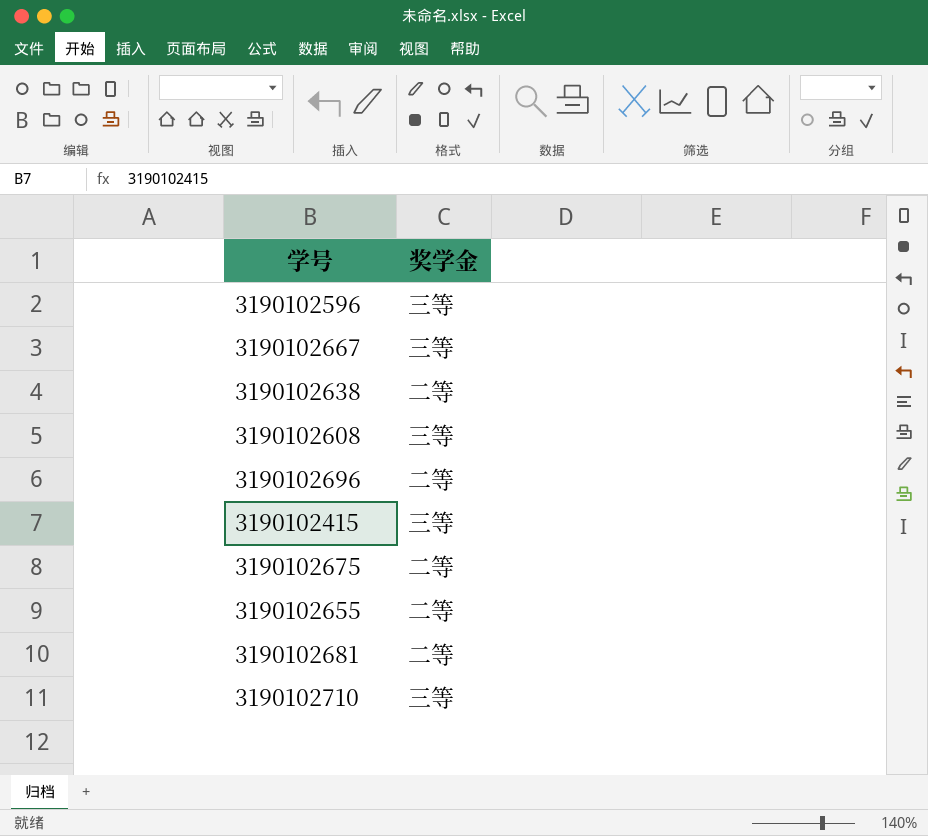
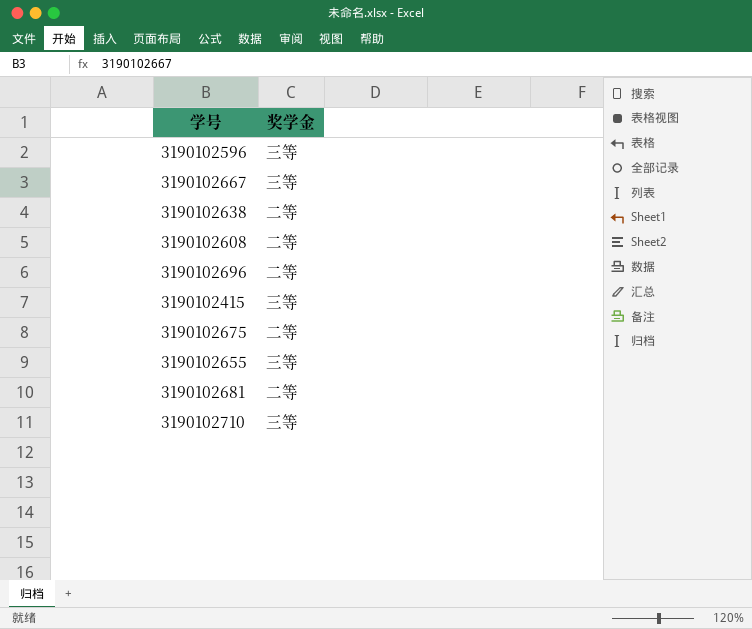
3190102608 | 奖学金: 三等 -> 二等
3190102655 | 奖学金: 二等 -> 三等

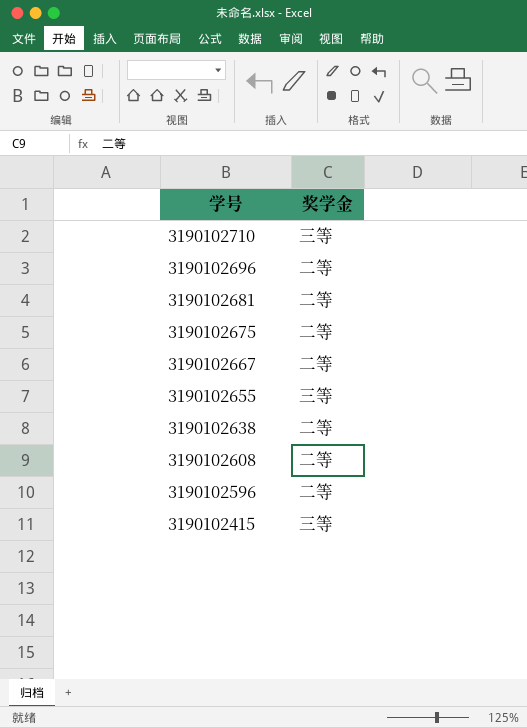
row order: none -> 学号 descending
3190102667 | 奖学金: 三等 -> 二等
3190102596 | 奖学金: 三等 -> 二等

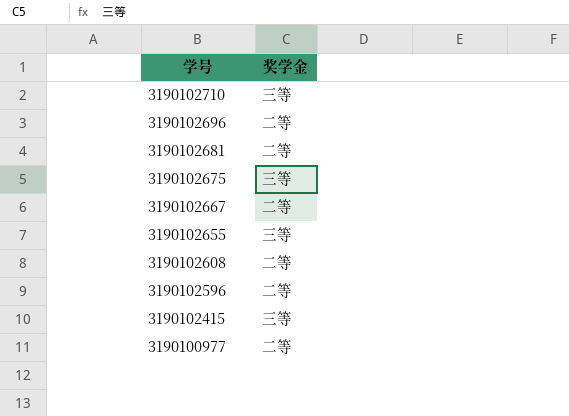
row 3190102638: 二等 -> none
3190102675 | 奖学金: 二等 -> 三等
row 3190100977: none -> 二等

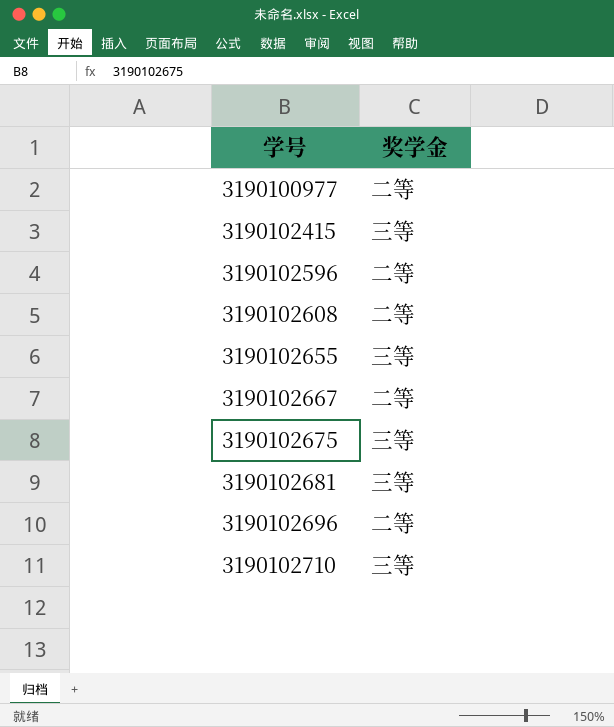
row order: 学号 descending -> 学号 ascending
3190102681 | 奖学金: 二等 -> 三等

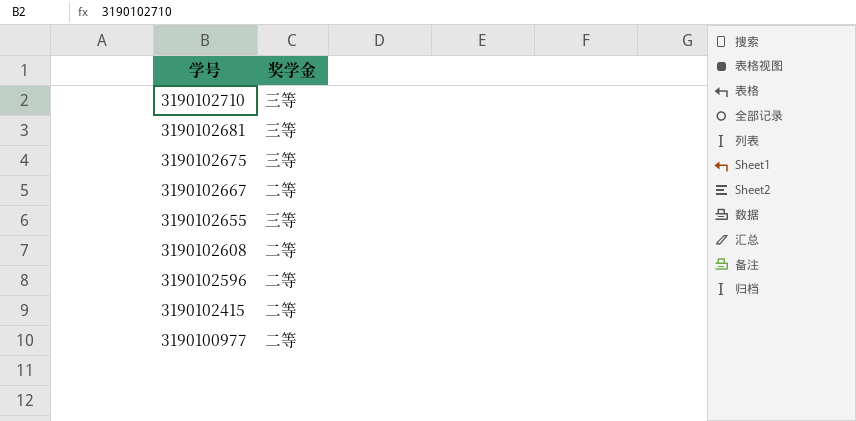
row order: 学号 ascending -> 学号 descending
row 3190102696: 二等 -> none
3190102415 | 奖学金: 三等 -> 二等

